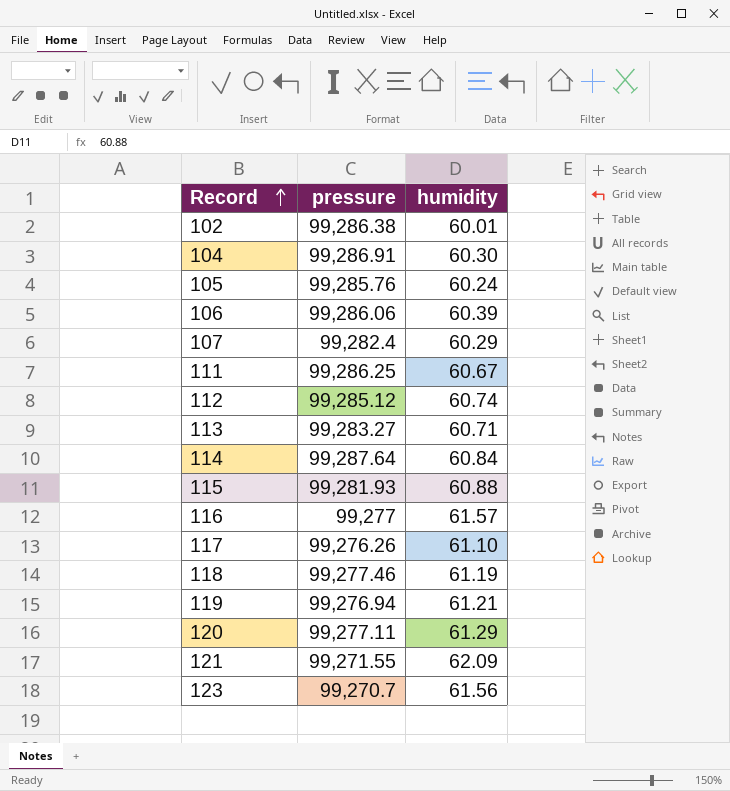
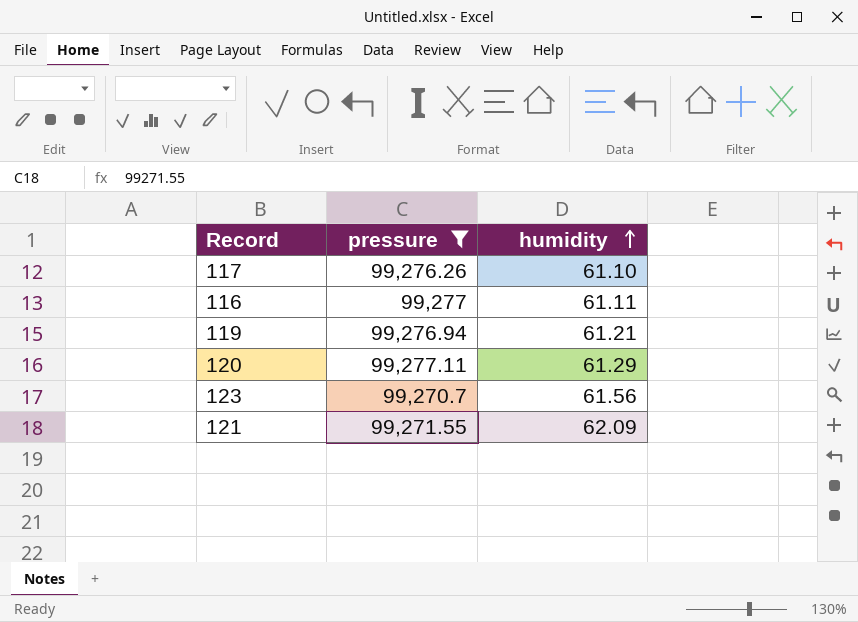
filter: none -> pressure <= 99,277.11
row order: Record ascending -> humidity ascending
116 | humidity: 61.57 -> 61.11

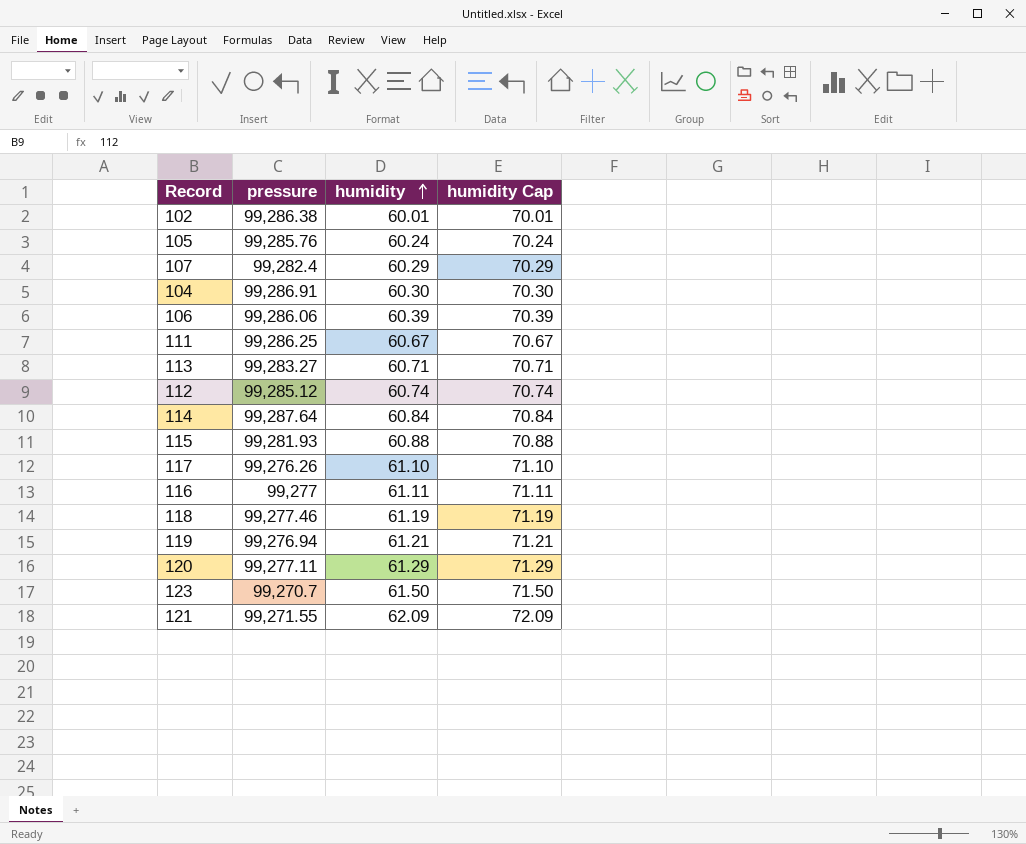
filter: pressure <= 99,277.11 -> none
column humidity Cap | formula: none -> [humidity] + 10
123 | humidity: 61.56 -> 61.50

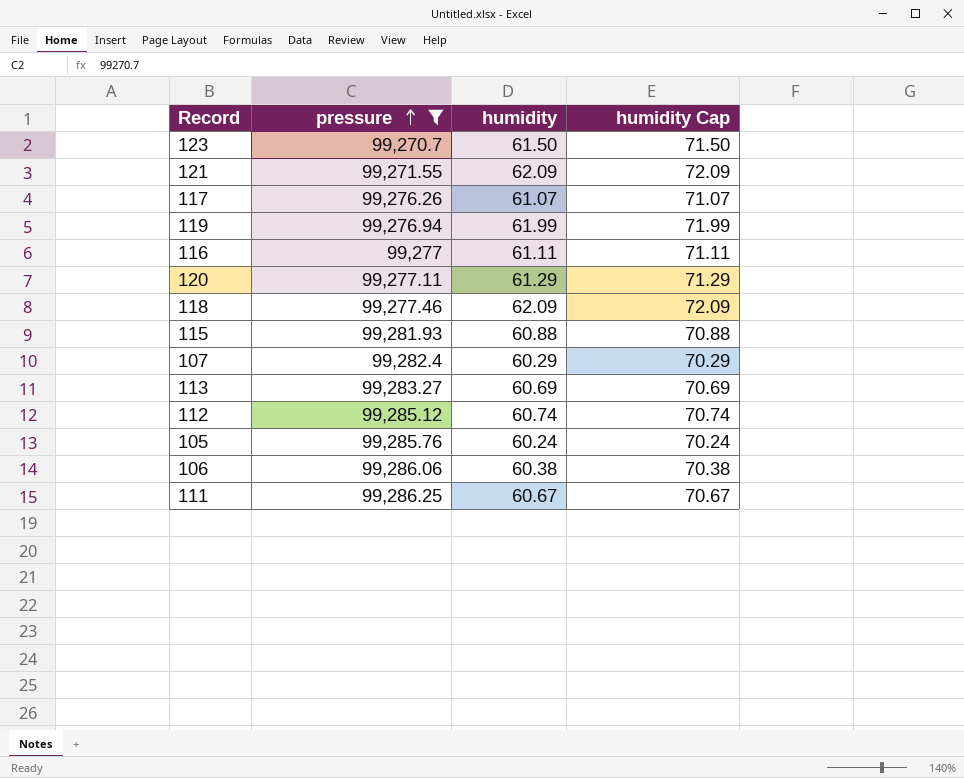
filter: none -> pressure <= 99,286.25
row order: humidity ascending -> pressure ascending
117 | humidity: 61.10 -> 61.07
117 | humidity Cap: 71.10 -> 71.07
119 | humidity: 61.21 -> 61.99
119 | humidity Cap: 71.21 -> 71.99
118 | humidity: 61.19 -> 62.09
118 | humidity Cap: 71.19 -> 72.09
113 | humidity: 60.71 -> 60.69
113 | humidity Cap: 70.71 -> 70.69
106 | humidity: 60.39 -> 60.38
106 | humidity Cap: 70.39 -> 70.38

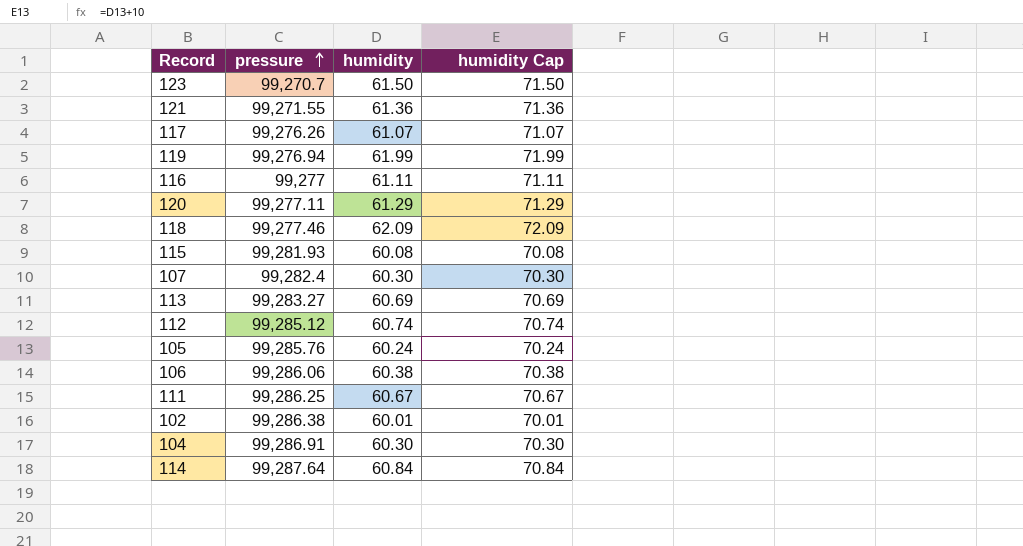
filter: pressure <= 99,286.25 -> none
121 | humidity: 62.09 -> 61.36
121 | humidity Cap: 72.09 -> 71.36
115 | humidity: 60.88 -> 60.08
115 | humidity Cap: 70.88 -> 70.08
107 | humidity: 60.29 -> 60.30
107 | humidity Cap: 70.29 -> 70.30

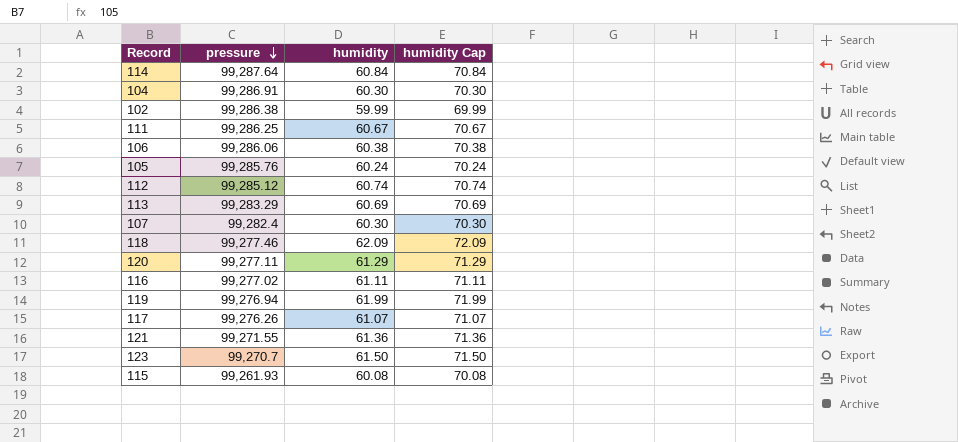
row order: pressure ascending -> pressure descending
102 | humidity: 60.01 -> 59.99
102 | humidity Cap: 70.01 -> 69.99
113 | pressure: 99,283.27 -> 99,283.29
116 | pressure: 99,277 -> 99,277.02
115 | pressure: 99,281.93 -> 99,261.93

